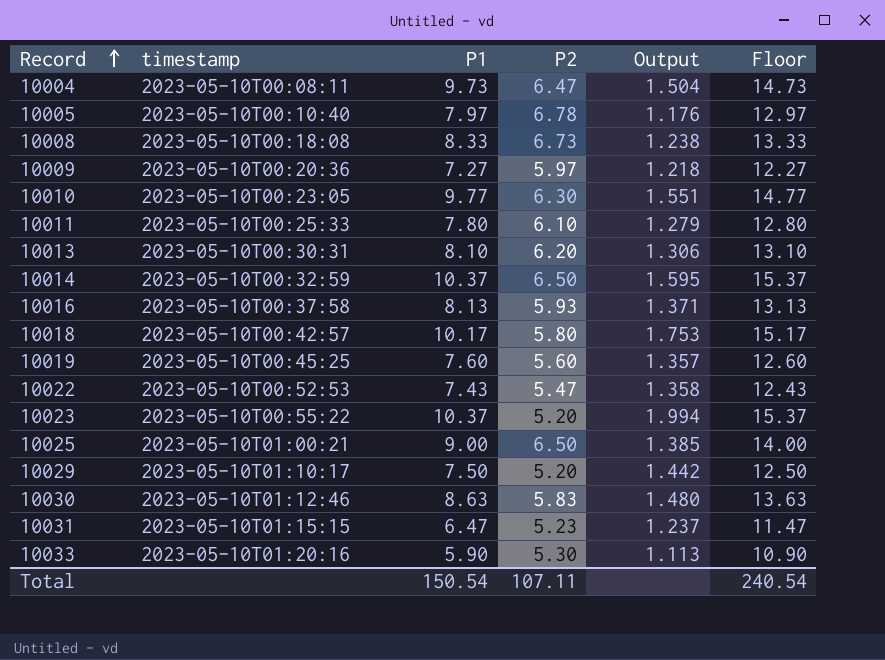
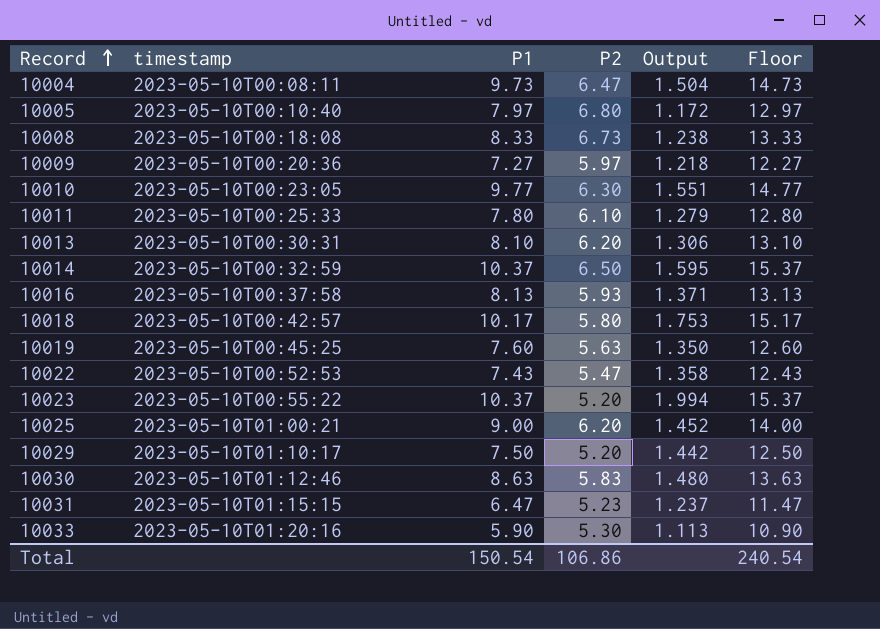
10005 | P2: 6.78 -> 6.80
10005 | Output: 1.176 -> 1.172
10019 | P2: 5.60 -> 5.63
10019 | Output: 1.357 -> 1.350
10025 | P2: 6.50 -> 6.20
10025 | Output: 1.385 -> 1.452
Total | P2: 107.11 -> 106.86

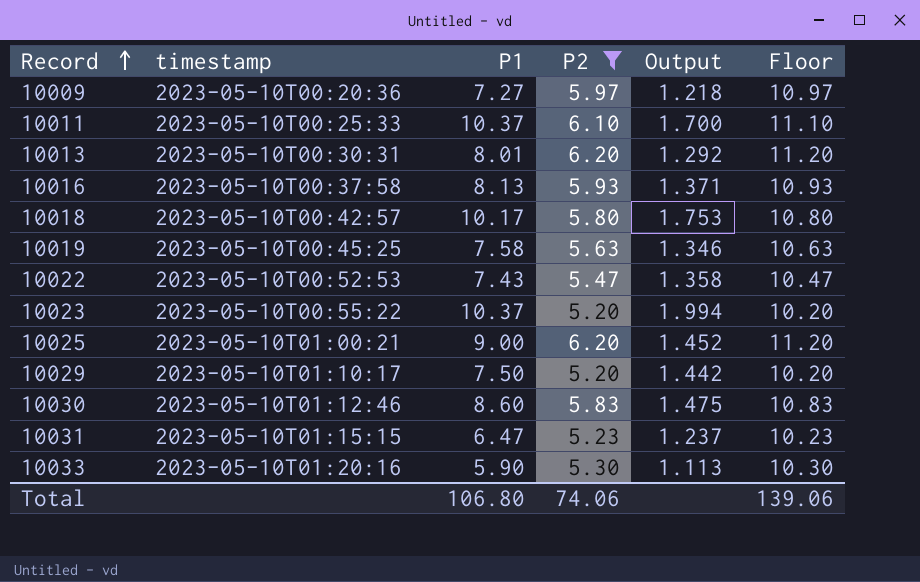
filter: none -> P2 <= 6.20
column Floor | formula: [P1] + 5 -> [P2] + 5
10011 | P1: 7.80 -> 10.37
10011 | Output: 1.279 -> 1.700
10013 | P1: 8.10 -> 8.01
10013 | Output: 1.306 -> 1.292
10019 | P1: 7.60 -> 7.58
10019 | Output: 1.350 -> 1.346
10030 | P1: 8.63 -> 8.60
10030 | Output: 1.480 -> 1.475
Total | P1: 150.54 -> 106.80
Total | P2: 106.86 -> 74.06
Total | Floor: 240.54 -> 139.06

